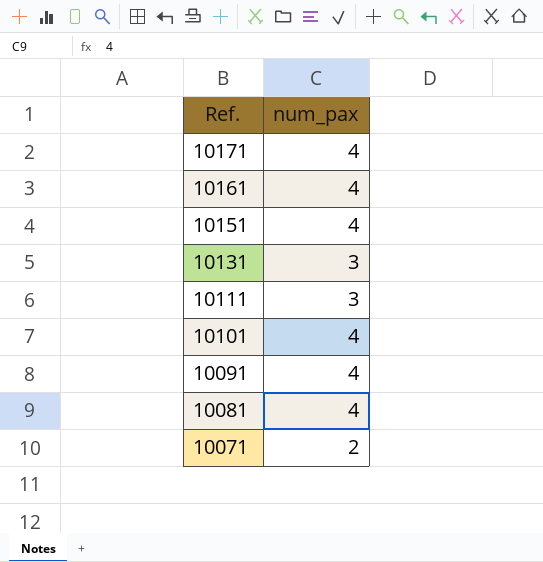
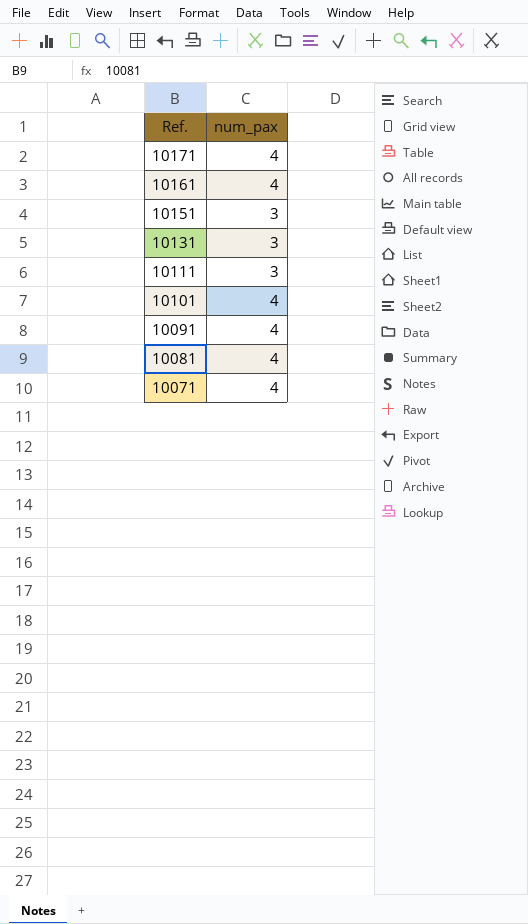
10151 | num_pax: 4 -> 3
10071 | num_pax: 2 -> 4

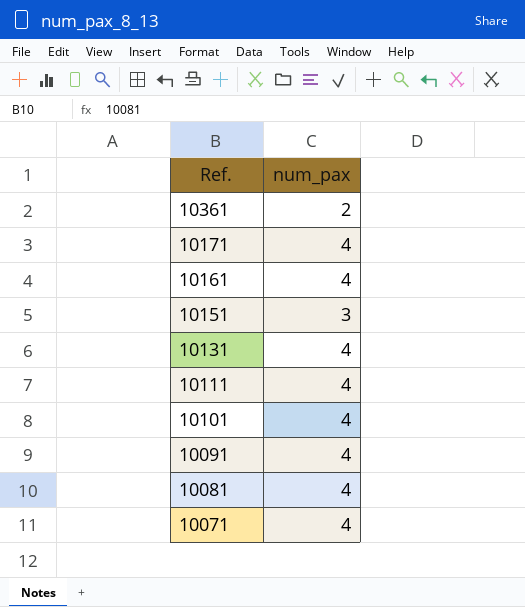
row 10361: none -> 2
10131 | num_pax: 3 -> 4
10111 | num_pax: 3 -> 4

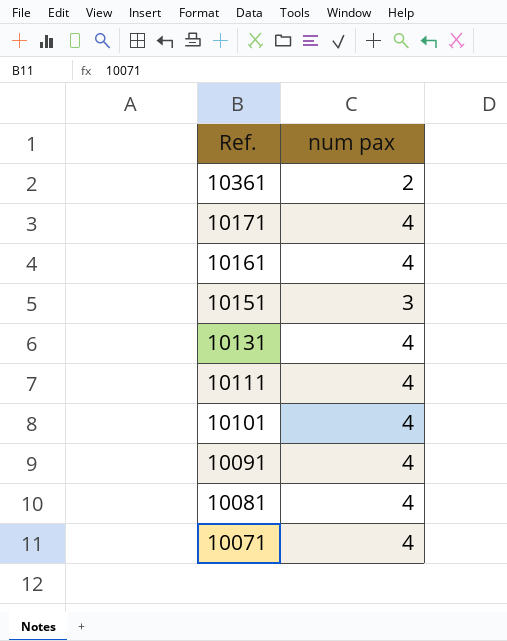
column name: num_pax -> num pax

